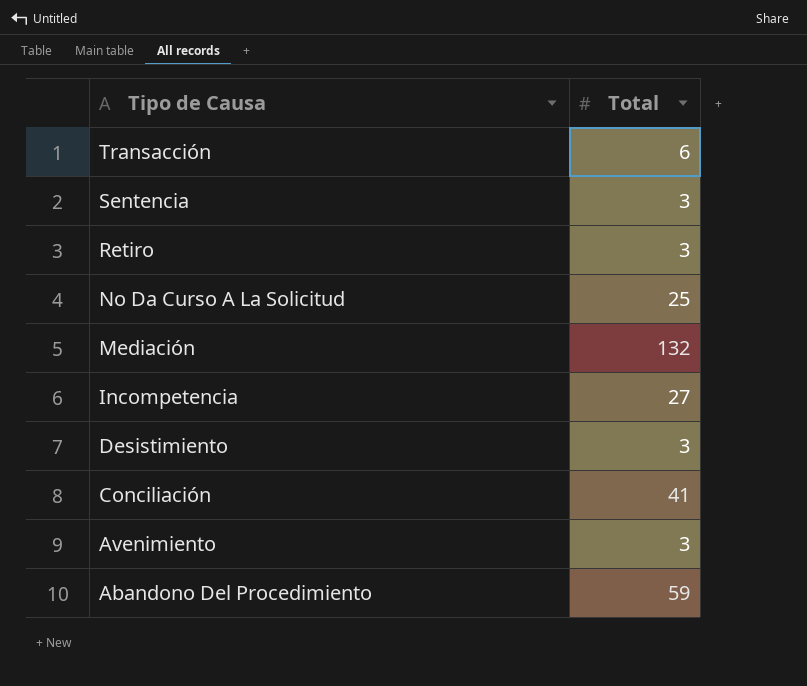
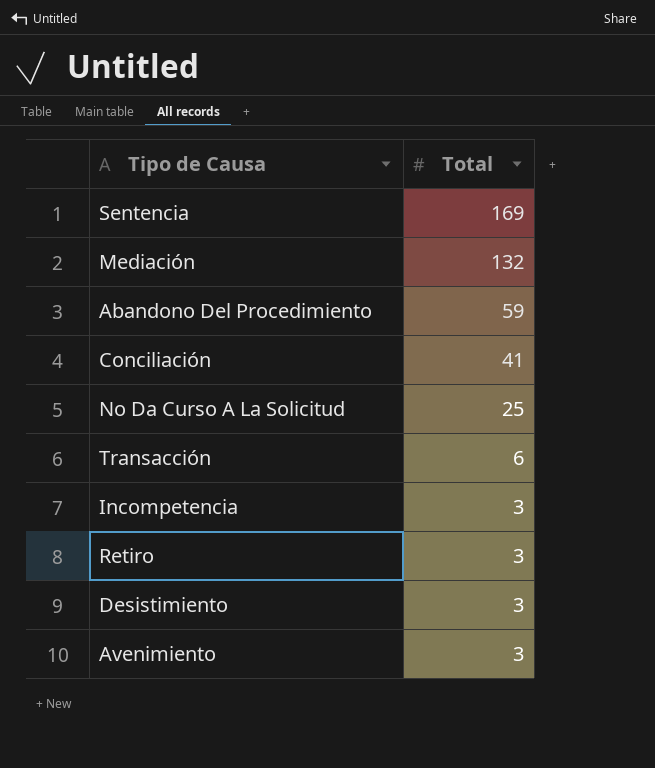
row order: Tipo de Causa descending -> Total descending
Sentencia | Total: 3 -> 169
Incompetencia | Total: 27 -> 3

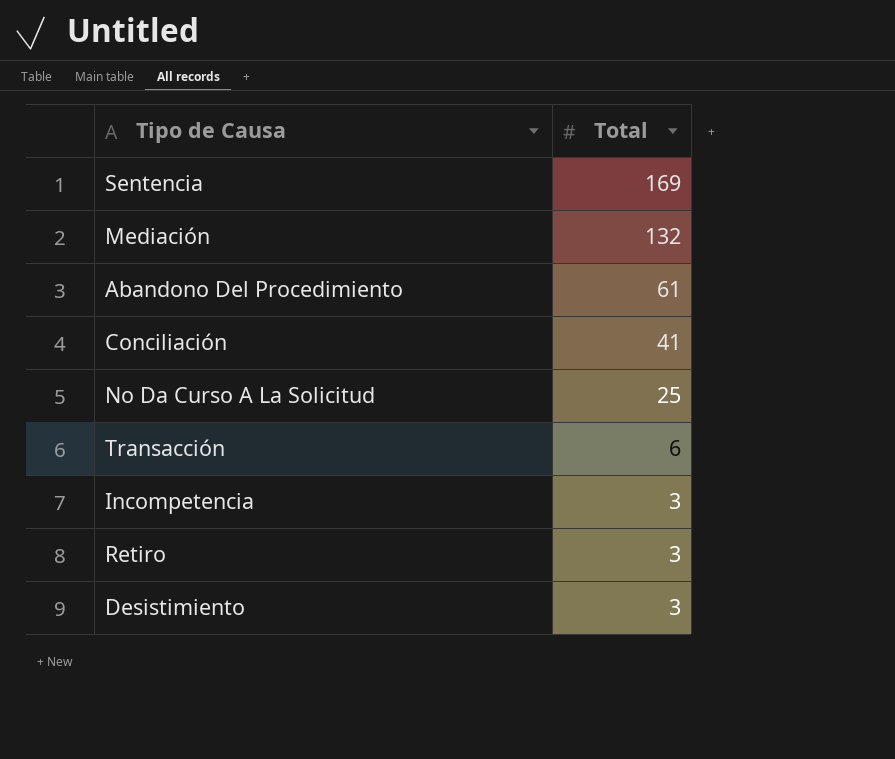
row Avenimiento: 3 -> none
Abandono Del Procedimiento | Total: 59 -> 61

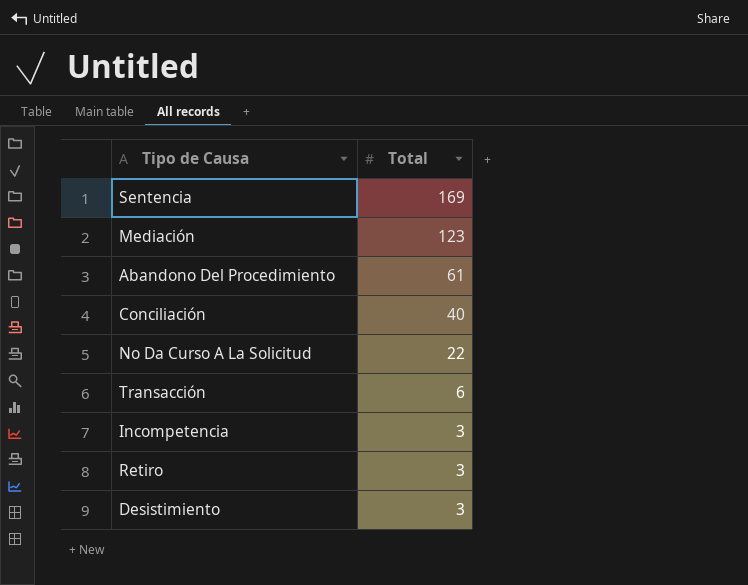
Mediación | Total: 132 -> 123
Conciliación | Total: 41 -> 40
No Da Curso A La Solicitud | Total: 25 -> 22

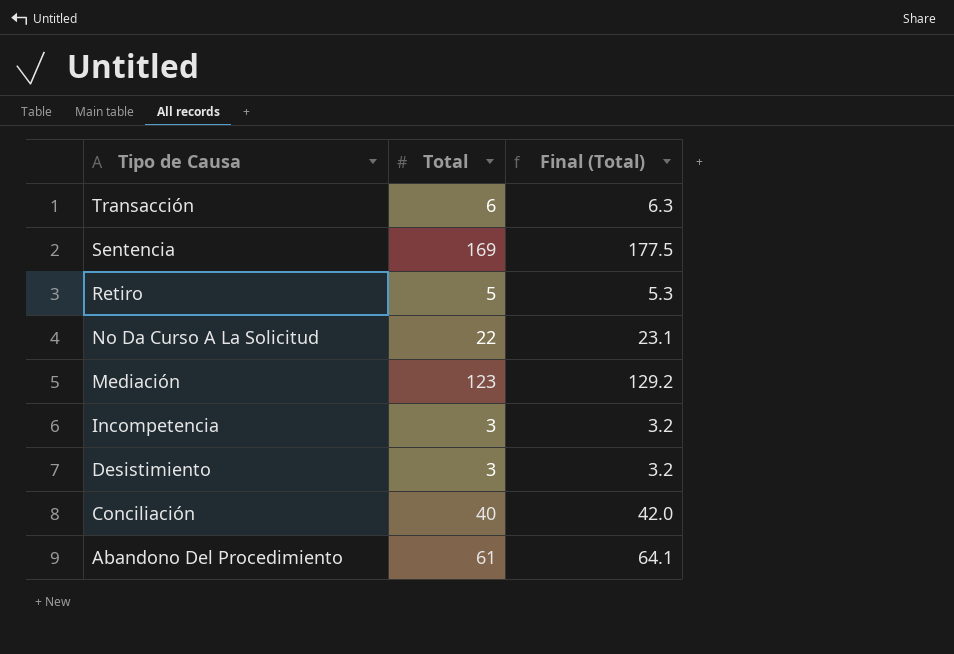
row order: Total descending -> Tipo de Causa descending
column Final (Total) | formula: none -> [Total] * 1.05
Retiro | Total: 3 -> 5

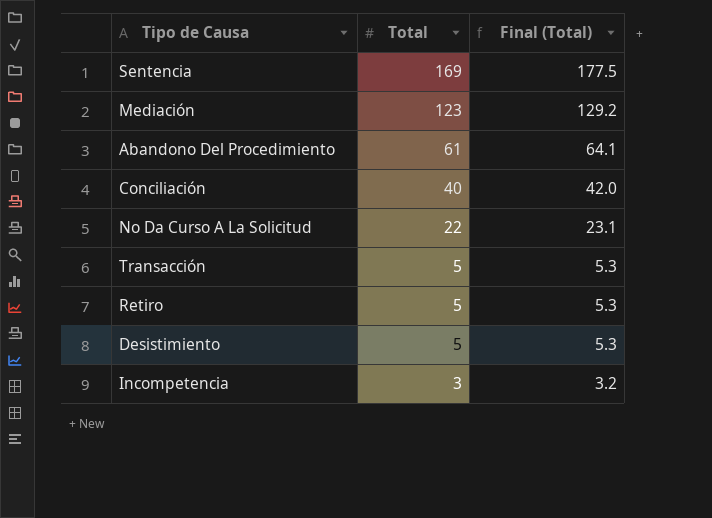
row order: Tipo de Causa descending -> Total descending
Transacción | Total: 6 -> 5
Transacción | Final (Total): 6.3 -> 5.3
Desistimiento | Total: 3 -> 5
Desistimiento | Final (Total): 3.2 -> 5.3

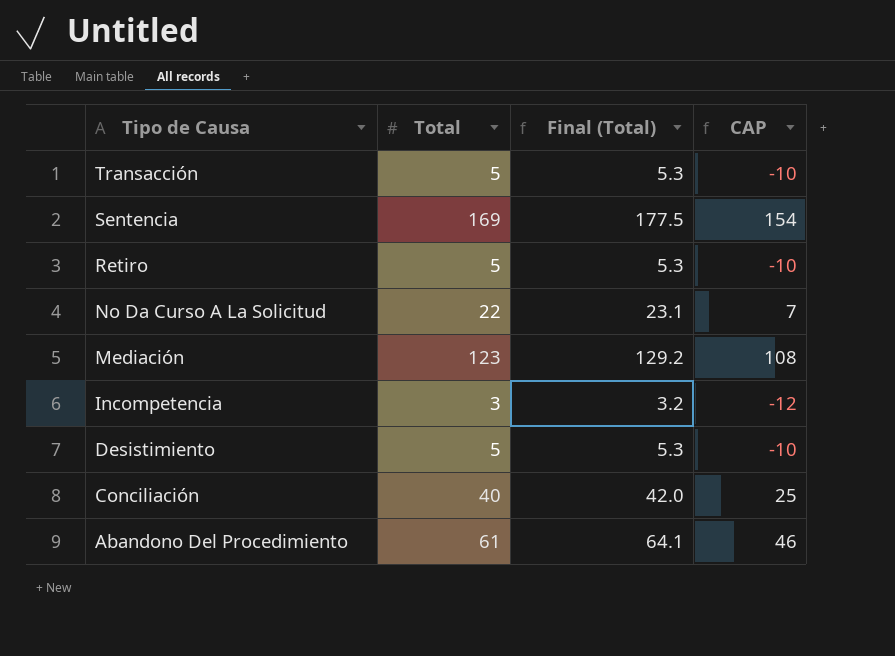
row order: Total descending -> Tipo de Causa descending
column CAP | formula: none -> [Total] - 15

